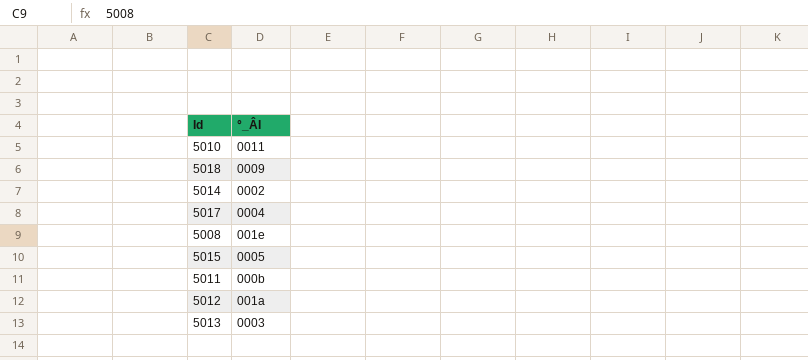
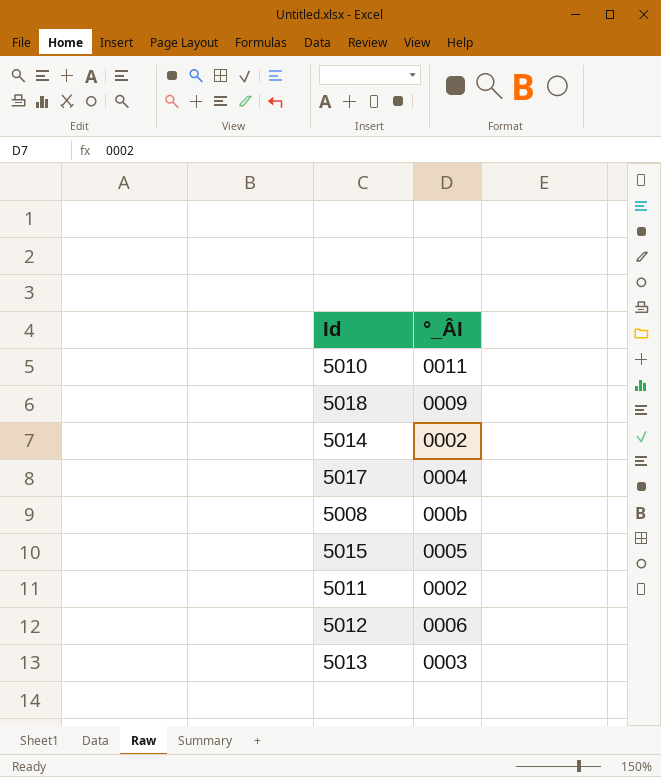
5008 | °_ÂI: 001e -> 000b
5011 | °_ÂI: 000b -> 0002
5012 | °_ÂI: 001a -> 0006

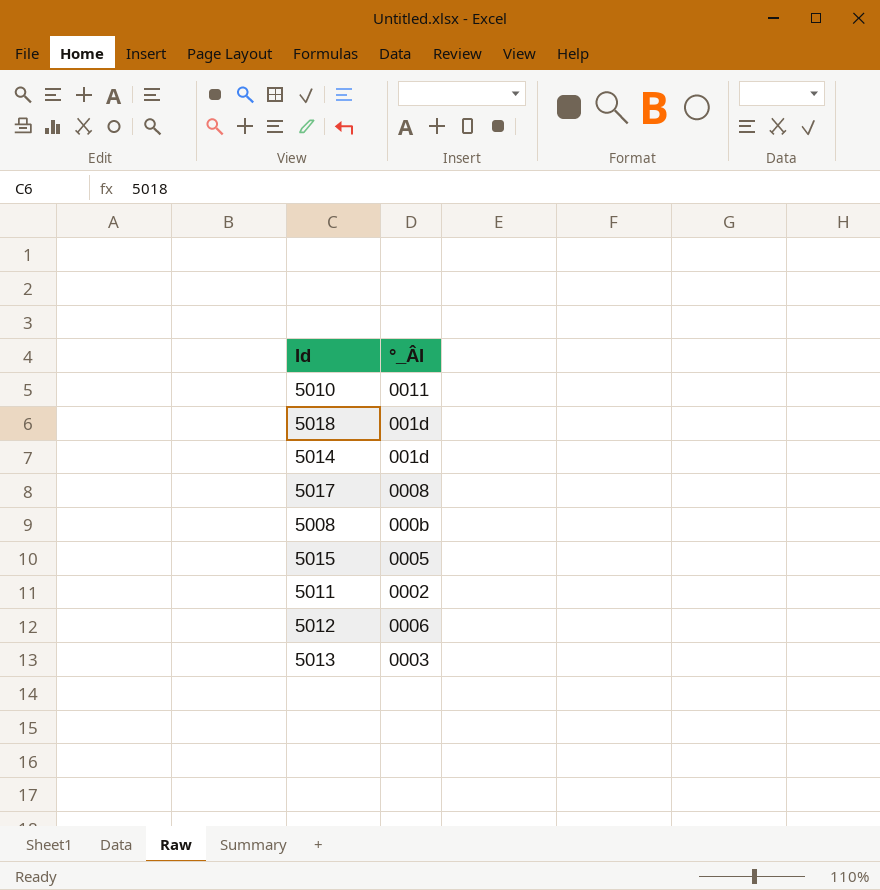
5018 | °_ÂI: 0009 -> 001d
5014 | °_ÂI: 0002 -> 001d
5017 | °_ÂI: 0004 -> 0008

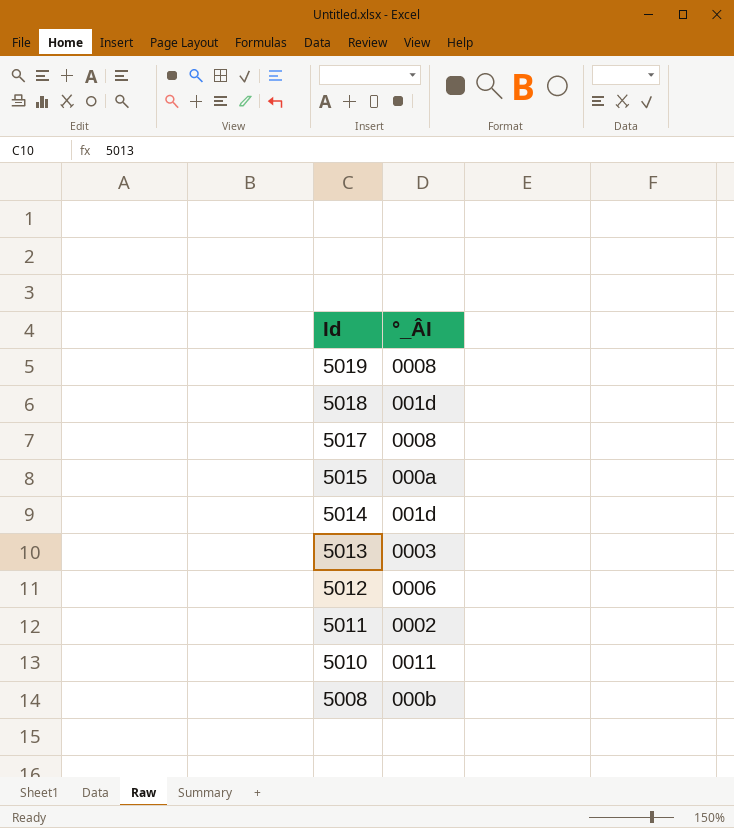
row order: none -> Id descending
row 5019: none -> 0008
5015 | °_ÂI: 0005 -> 000a

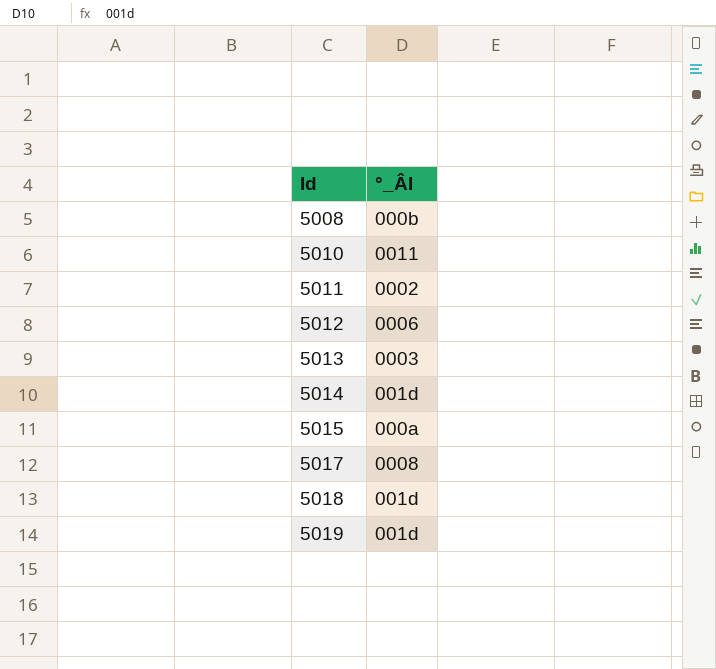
row order: Id descending -> Id ascending
5019 | °_ÂI: 0008 -> 001d

